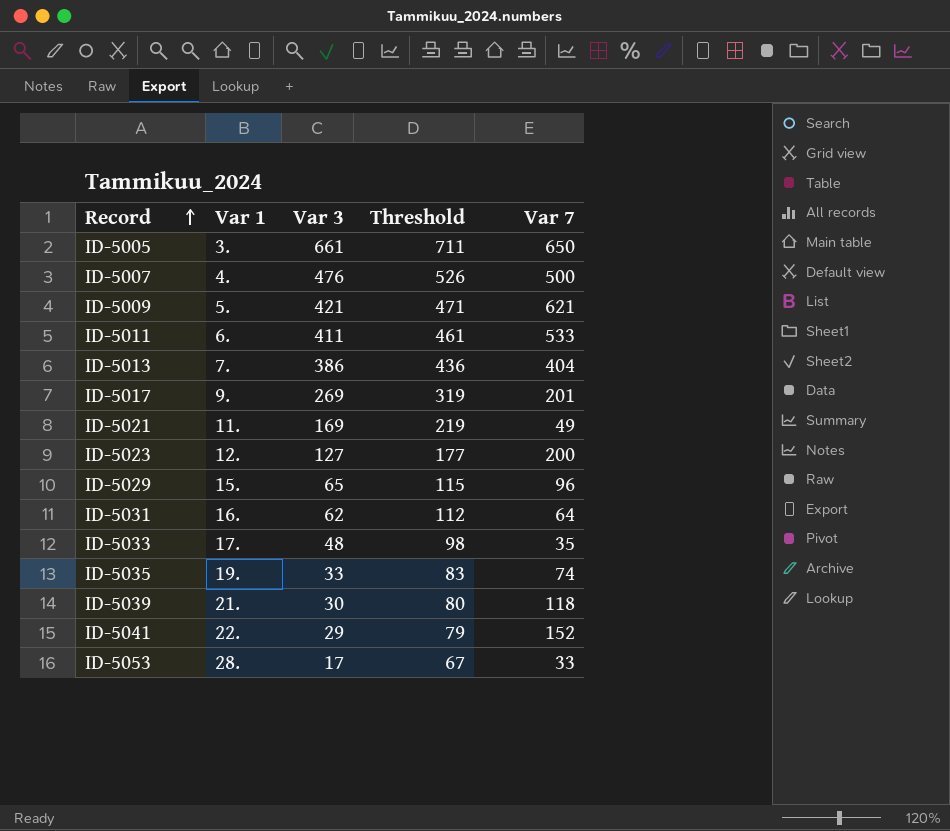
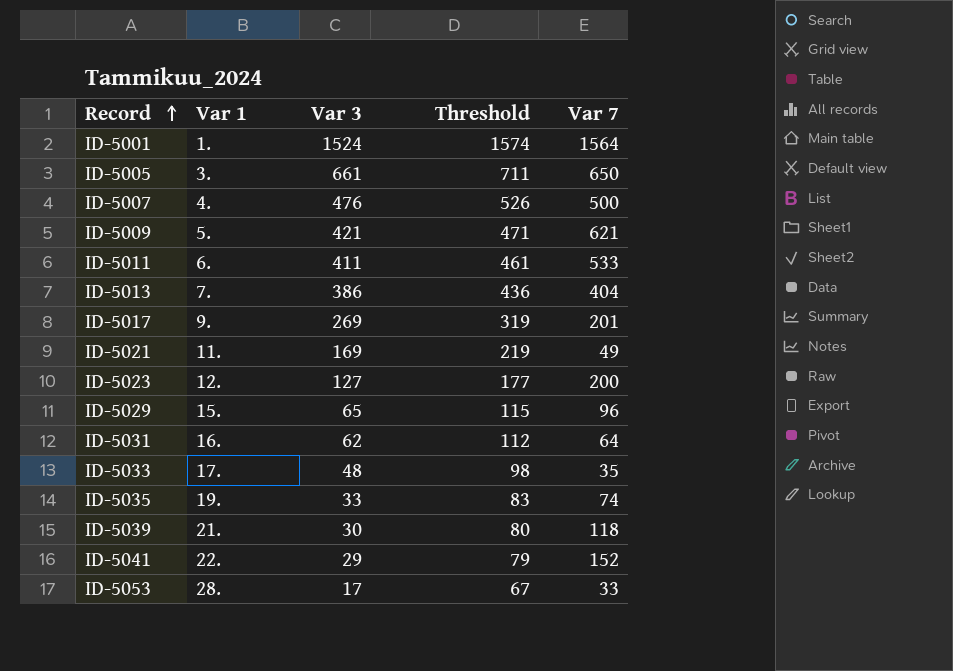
row ID-5001: none -> 1. | 1524 | 1574 | 1564

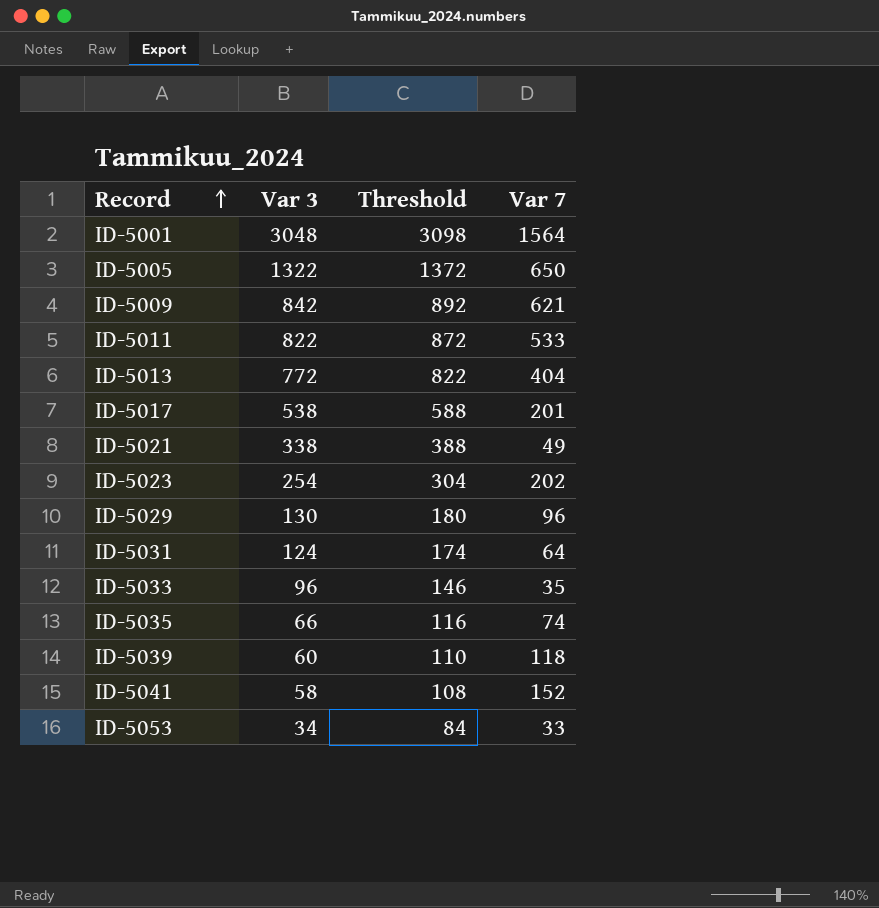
column Var 1 | position: 2 -> none
row ID-5007: 4. | 476 | 526 | 500 -> none
ID-5001 | Var 3: 1524 -> 3048
ID-5001 | Threshold: 1574 -> 3098
ID-5005 | Var 3: 661 -> 1322
ID-5005 | Threshold: 711 -> 1372
ID-5009 | Var 3: 421 -> 842
ID-5009 | Threshold: 471 -> 892
ID-5011 | Var 3: 411 -> 822
ID-5011 | Threshold: 461 -> 872
ID-5013 | Var 3: 386 -> 772
ID-5013 | Threshold: 436 -> 822
ID-5017 | Var 3: 269 -> 538
ID-5017 | Threshold: 319 -> 588
ID-5021 | Var 3: 169 -> 338
ID-5021 | Threshold: 219 -> 388
ID-5023 | Var 3: 127 -> 254
ID-5023 | Threshold: 177 -> 304
ID-5023 | Var 7: 200 -> 202
ID-5029 | Var 3: 65 -> 130
ID-5029 | Threshold: 115 -> 180
ID-5031 | Var 3: 62 -> 124
ID-5031 | Threshold: 112 -> 174
ID-5033 | Var 3: 48 -> 96
ID-5033 | Threshold: 98 -> 146
ID-5035 | Var 3: 33 -> 66
ID-5035 | Threshold: 83 -> 116
ID-5039 | Var 3: 30 -> 60
ID-5039 | Threshold: 80 -> 110
ID-5041 | Var 3: 29 -> 58
ID-5041 | Threshold: 79 -> 108
ID-5053 | Var 3: 17 -> 34
ID-5053 | Threshold: 67 -> 84

